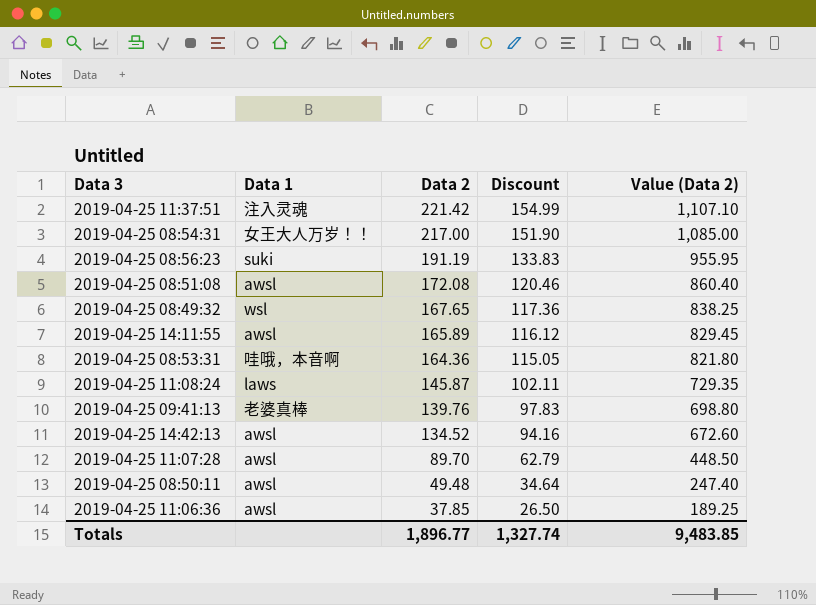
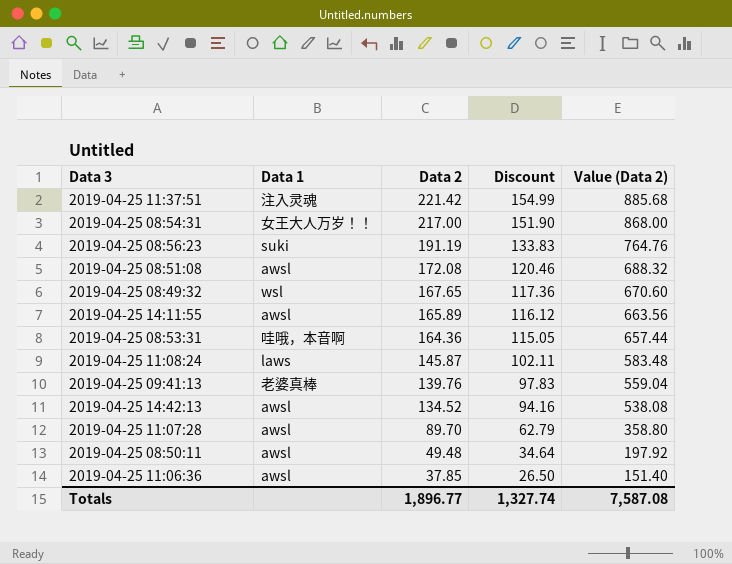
column Value (Data 2) | formula: [Data 2] * 5 -> [Data 2] * 4
Totals | Value (Data 2): 9,483.85 -> 7,587.08

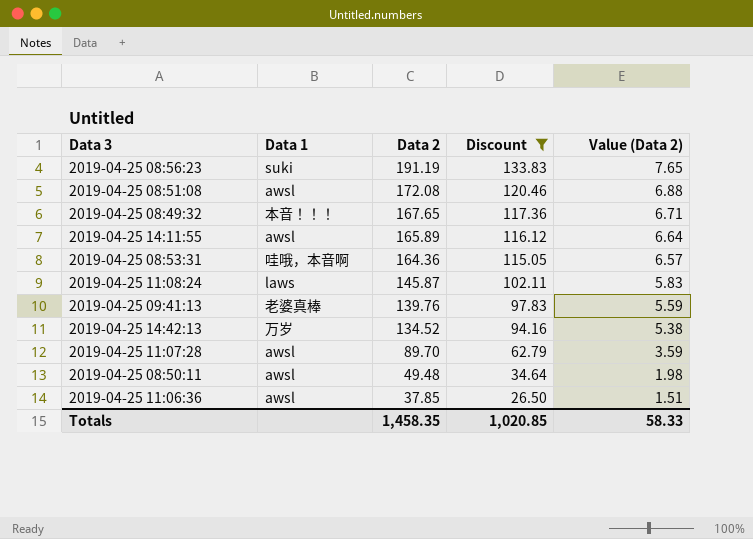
filter: none -> Discount <= 133.83
column Value (Data 2) | formula: [Data 2] * 4 -> [Data 2] * 0.04
2019-04-25 08:49:32 | Data 1: wsl -> 本音！！！
2019-04-25 14:42:13 | Data 1: awsl -> 万岁
Totals | Data 2: 1,896.77 -> 1,458.35
Totals | Discount: 1,327.74 -> 1,020.85
Totals | Value (Data 2): 7,587.08 -> 58.33

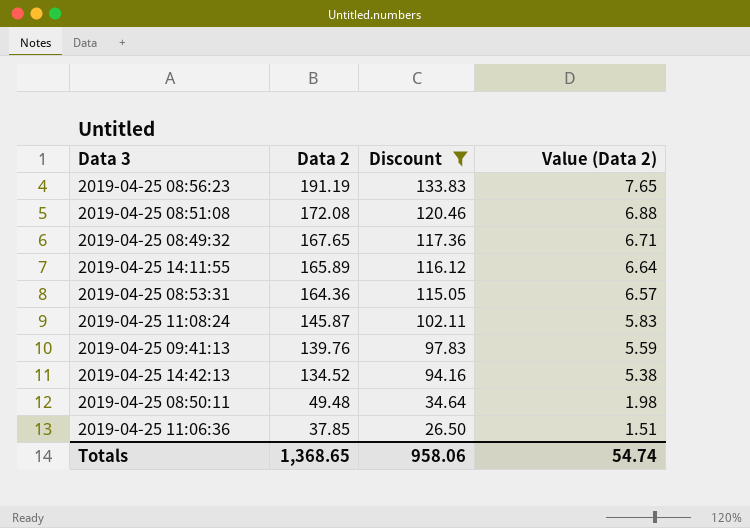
column Data 1 | position: 2 -> none
row 2019-04-25 11:07:28: awsl | 89.70 | 62.79 | 3.59 -> none
Totals | Data 2: 1,458.35 -> 1,368.65
Totals | Discount: 1,020.85 -> 958.06
Totals | Value (Data 2): 58.33 -> 54.74

